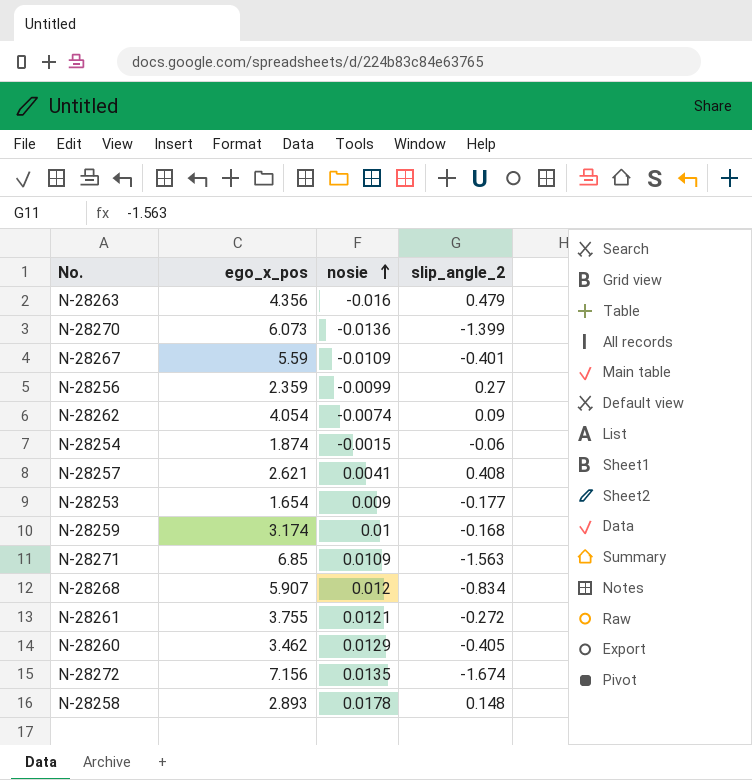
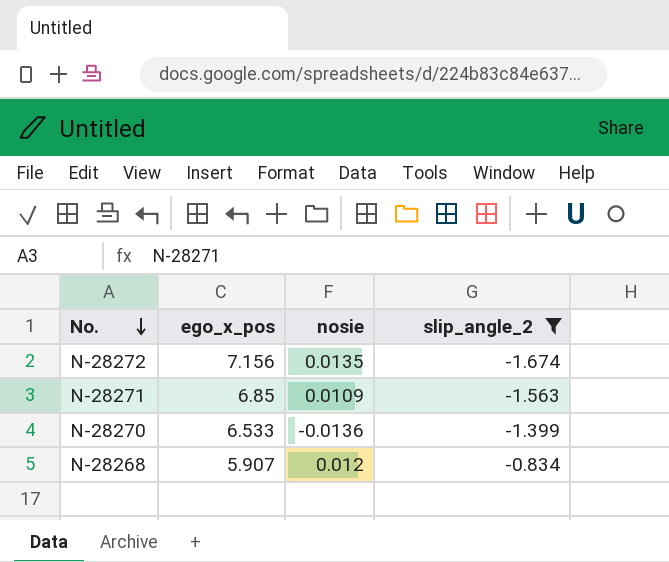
filter: none -> slip_angle_2 <= -0.834
row order: nosie ascending -> No. descending
N-28270 | ego_x_pos: 6.073 -> 6.533

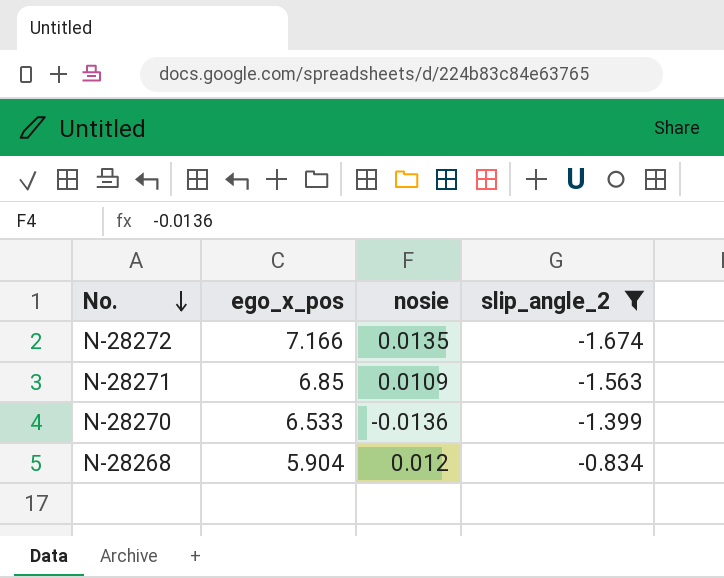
N-28272 | ego_x_pos: 7.156 -> 7.166
N-28268 | ego_x_pos: 5.907 -> 5.904

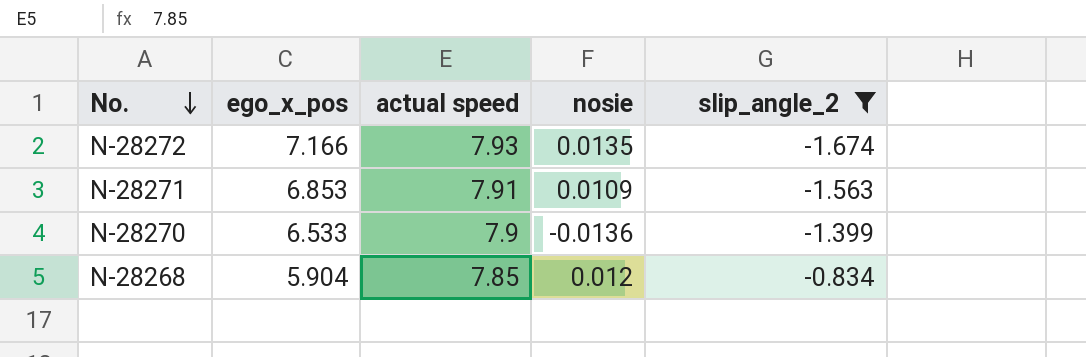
column actual speed | position: none -> 3
N-28271 | ego_x_pos: 6.85 -> 6.853

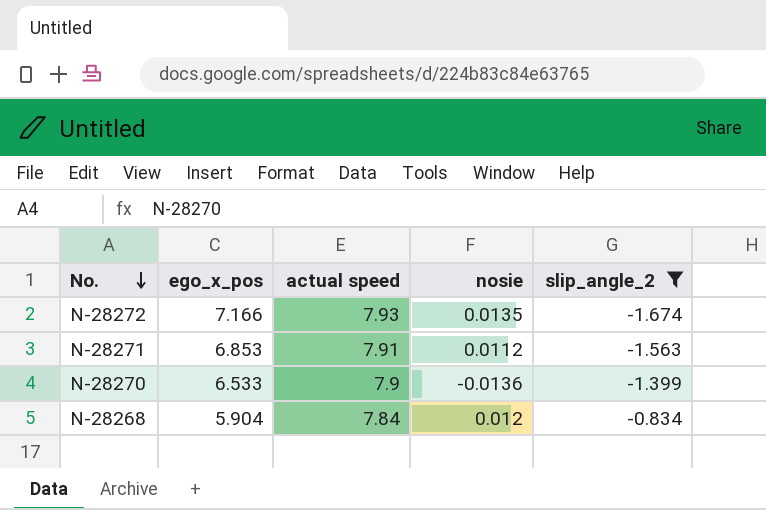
N-28271 | nosie: 0.0109 -> 0.0112
N-28268 | actual speed: 7.85 -> 7.84

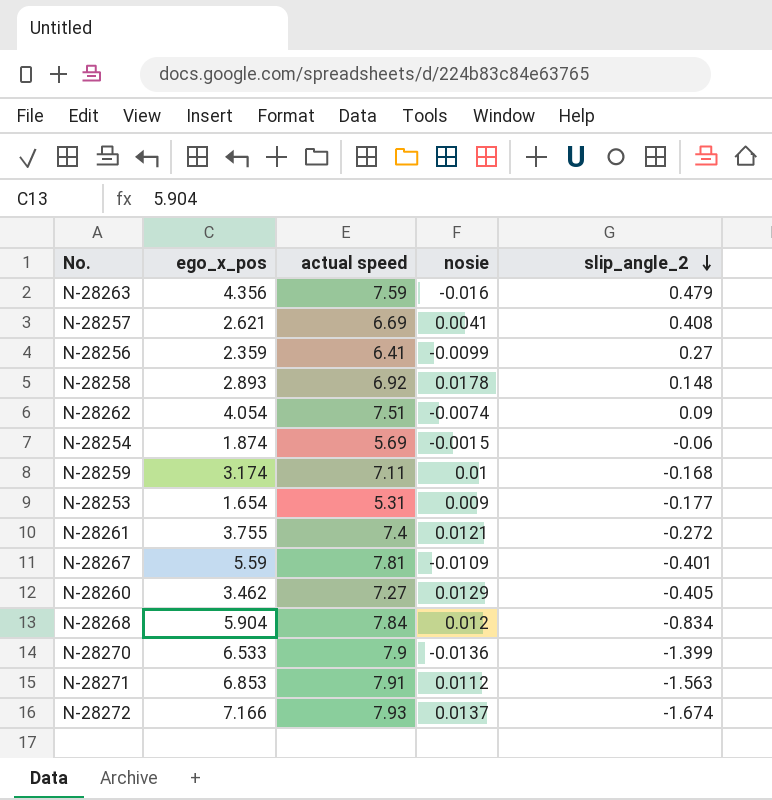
filter: slip_angle_2 <= -0.834 -> none
row order: No. descending -> slip_angle_2 descending
N-28272 | nosie: 0.0135 -> 0.0137

